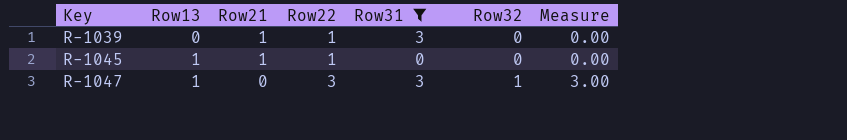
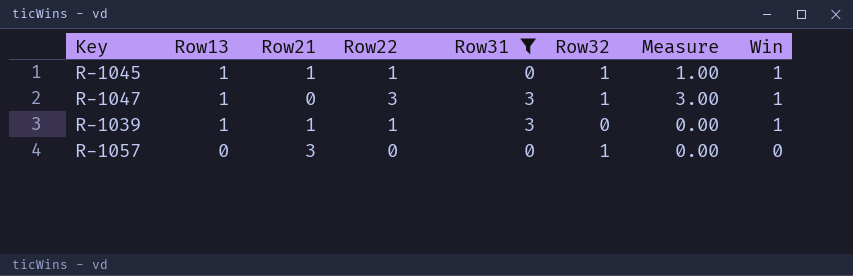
row order: Key ascending -> Row13 descending
column Win | position: none -> 8
R-1045 | Row32: 0 -> 1
R-1045 | Measure: 0.00 -> 1.00
R-1039 | Row13: 0 -> 1
row R-1057: none -> 0 | 3 | 0 | 0 | 1 | 0.00 | 0

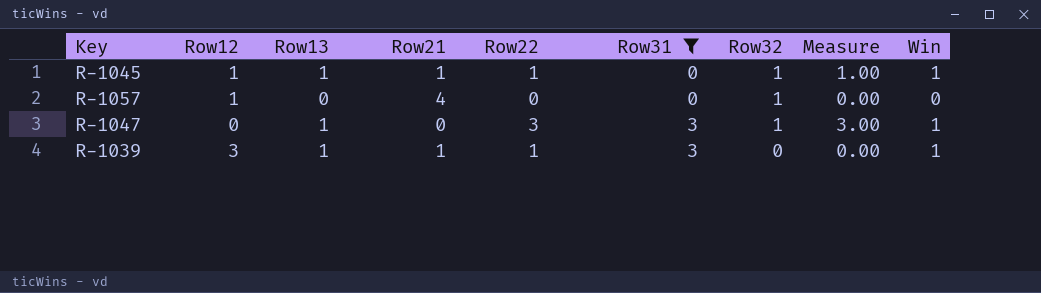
row order: Row13 descending -> Row31 ascending
column Row12 | position: none -> 2
R-1057 | Row21: 3 -> 4

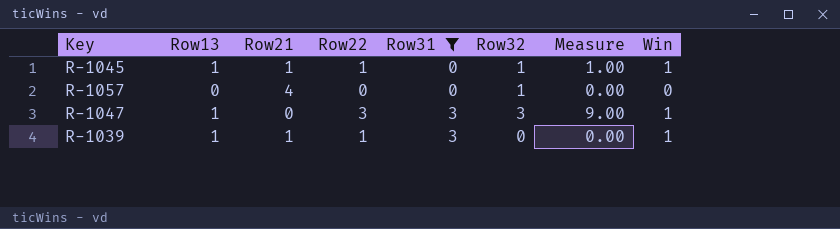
column Row12 | position: 2 -> none
R-1047 | Row32: 1 -> 3
R-1047 | Measure: 3.00 -> 9.00

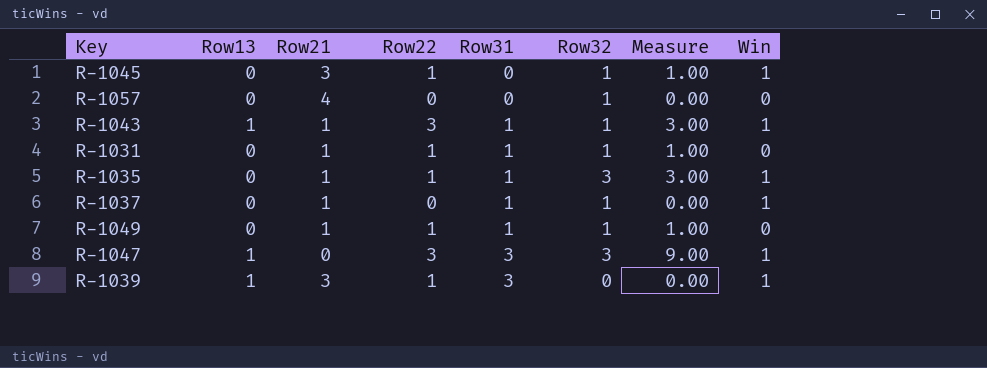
filter: Row31 != 1 -> none
R-1045 | Row13: 1 -> 0
R-1045 | Row21: 1 -> 3
R-1039 | Row21: 1 -> 3

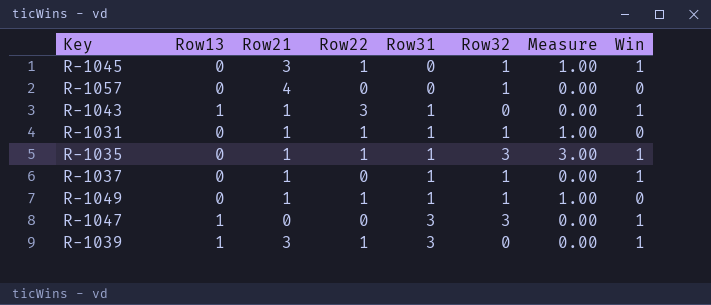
R-1043 | Row32: 1 -> 0
R-1043 | Measure: 3.00 -> 0.00
R-1047 | Row22: 3 -> 0
R-1047 | Measure: 9.00 -> 0.00

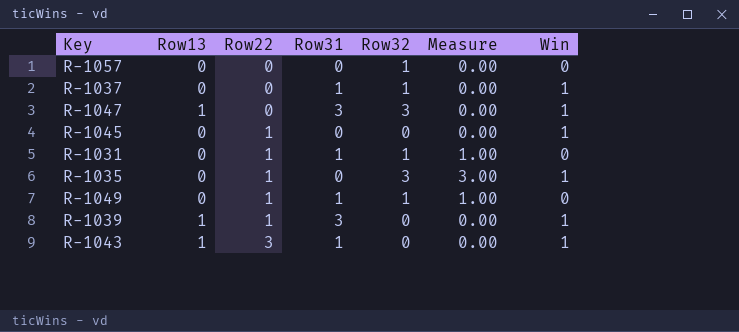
row order: Row31 ascending -> Row22 ascending
column Row21 | position: 3 -> none
R-1045 | Row32: 1 -> 0
R-1045 | Measure: 1.00 -> 0.00
R-1035 | Row31: 1 -> 0

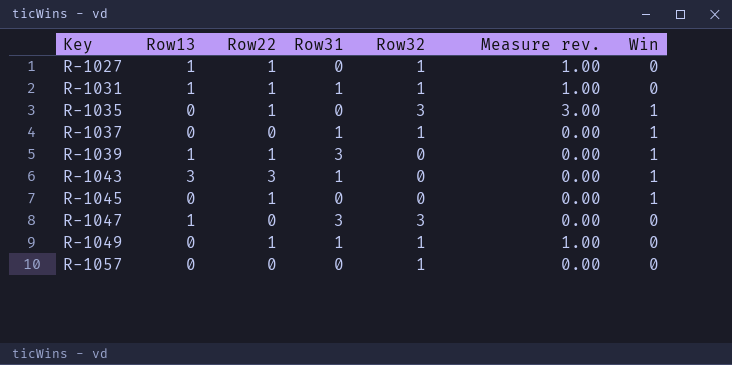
row order: Row22 ascending -> Key ascending
column name: Measure -> Measure rev.
row R-1027: none -> 1 | 1 | 0 | 1 | 1.00 | 0
R-1031 | Row13: 0 -> 1
R-1043 | Row13: 1 -> 3
R-1047 | Win: 1 -> 0

